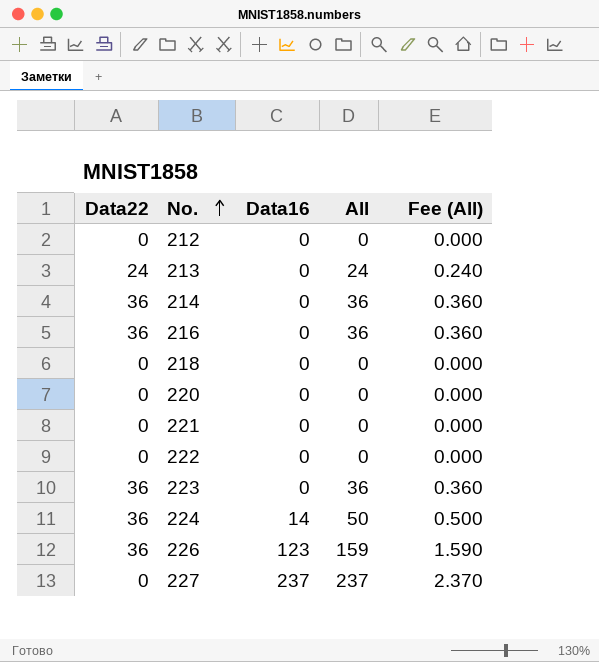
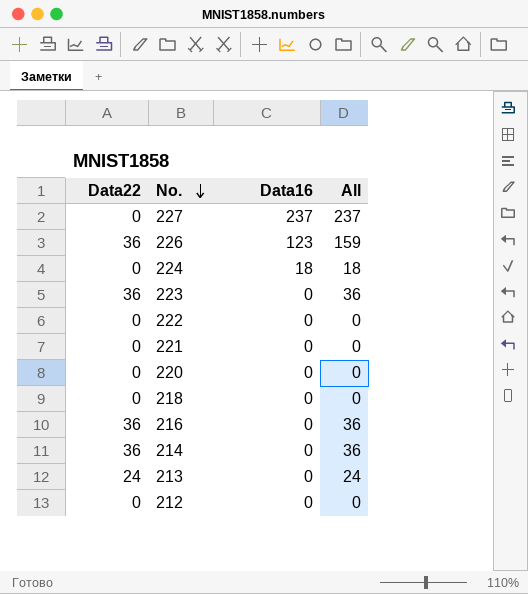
row order: No. ascending -> No. descending
column Fee (All) | formula: [All] * 0.01 -> none
224 | Data22: 36 -> 0
224 | Data16: 14 -> 18
224 | All: 50 -> 18

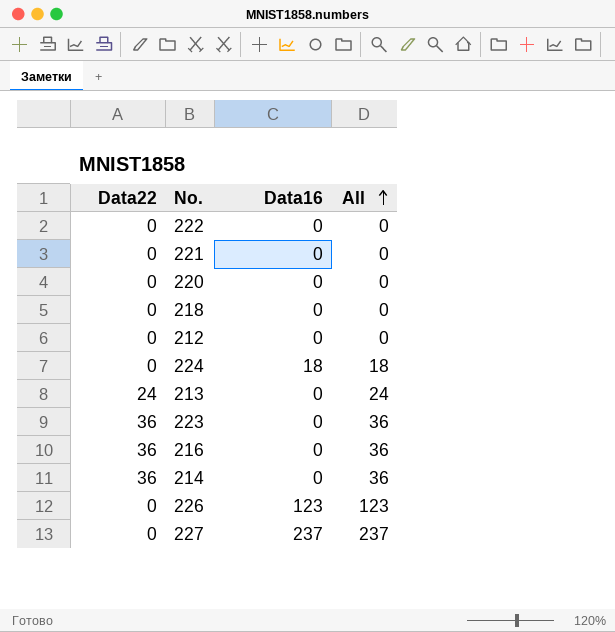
row order: No. descending -> All ascending
226 | Data22: 36 -> 0
226 | All: 159 -> 123

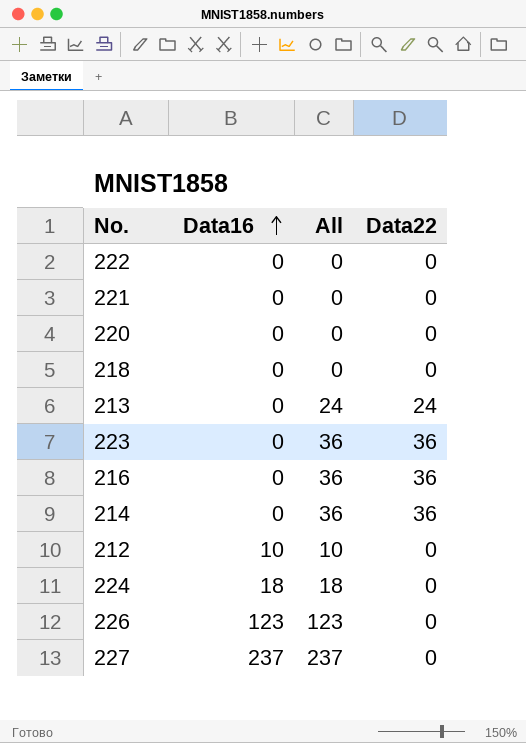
row order: All ascending -> Data16 ascending
column Data22 | position: 1 -> 4
212 | Data16: 0 -> 10
212 | All: 0 -> 10

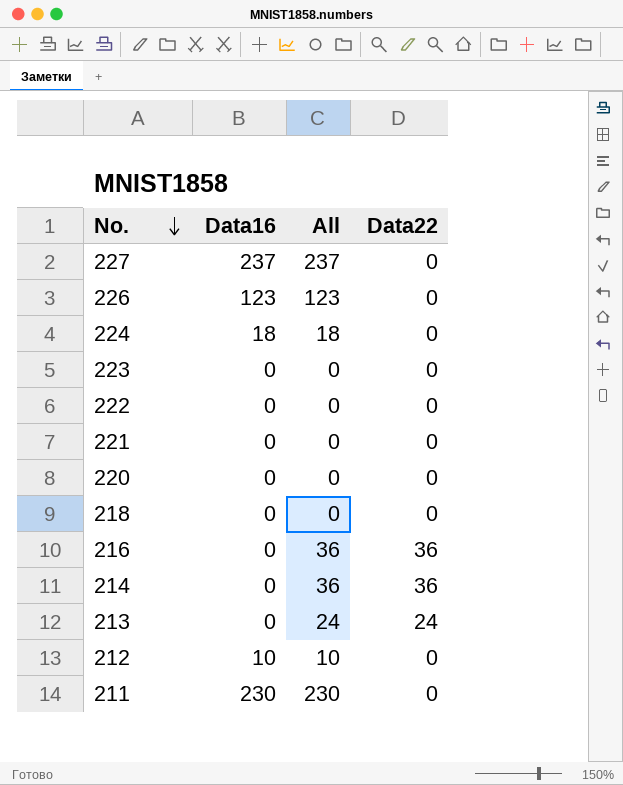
row order: Data16 ascending -> No. descending
223 | All: 36 -> 0
223 | Data22: 36 -> 0
row 211: none -> 230 | 230 | 0

